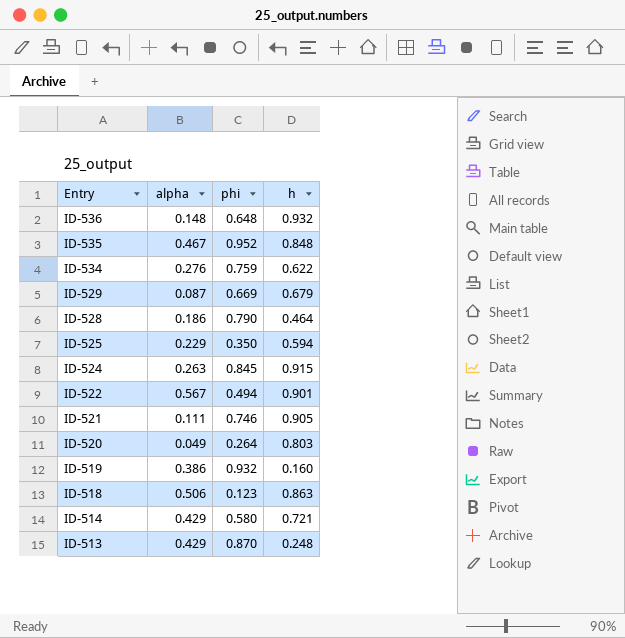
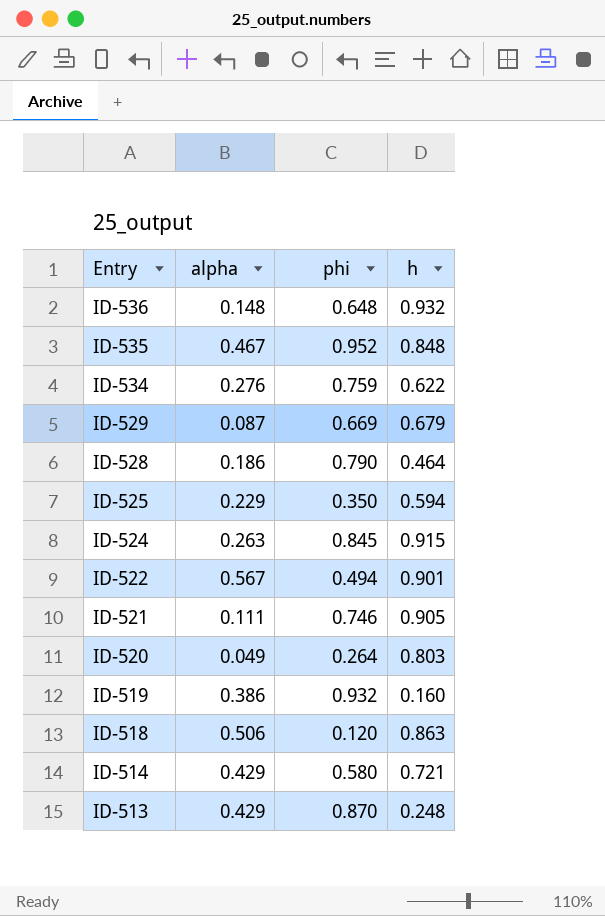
ID-518 | phi: 0.123 -> 0.120

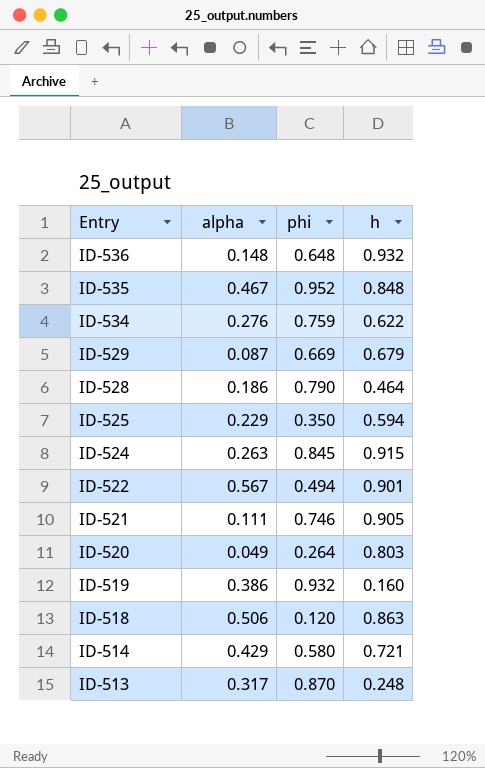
ID-513 | alpha: 0.429 -> 0.317

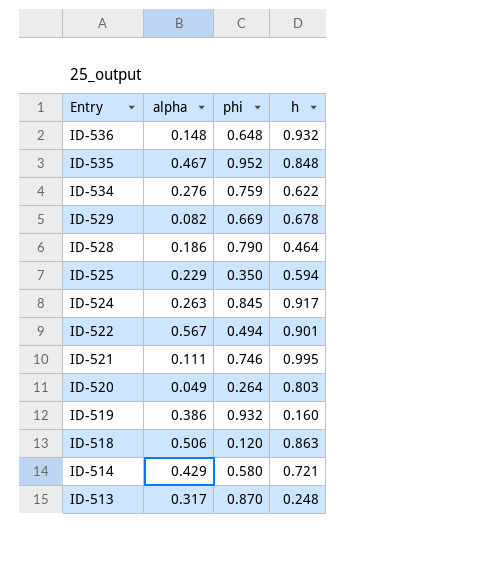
ID-529 | alpha: 0.087 -> 0.082
ID-529 | h: 0.679 -> 0.678
ID-524 | h: 0.915 -> 0.917
ID-521 | h: 0.905 -> 0.995

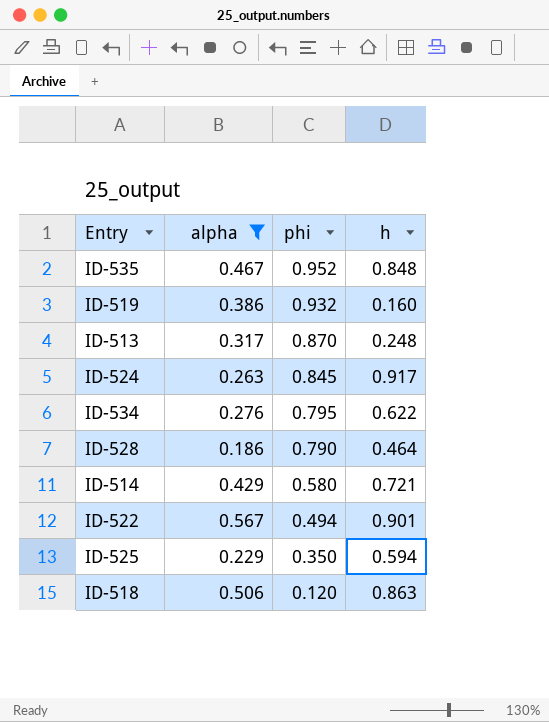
filter: none -> alpha >= 0.186
row order: Entry descending -> phi descending
ID-534 | phi: 0.759 -> 0.795

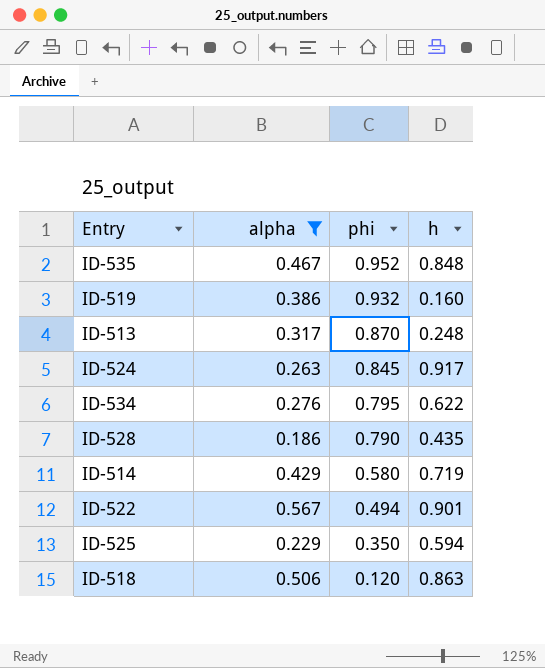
ID-528 | h: 0.464 -> 0.435
ID-514 | h: 0.721 -> 0.719

